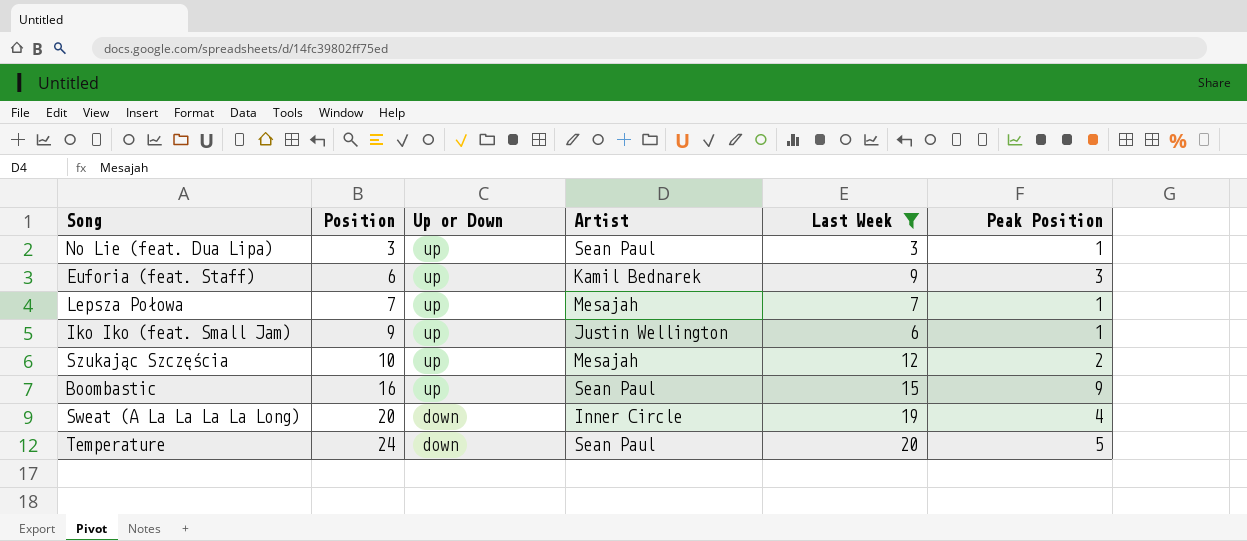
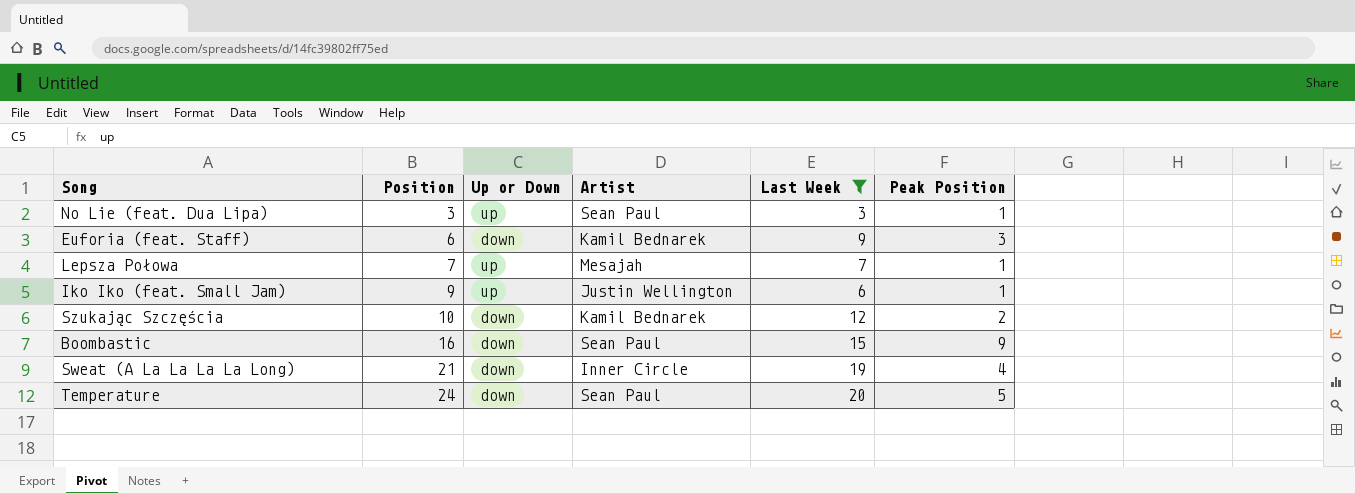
Euforia (feat. Staff) | Up or Down: up -> down
Szukając Szczęścia | Up or Down: up -> down
Szukając Szczęścia | Artist: Mesajah -> Kamil Bednarek
Boombastic | Up or Down: up -> down
Sweat (A La La La La Long) | Position: 20 -> 21

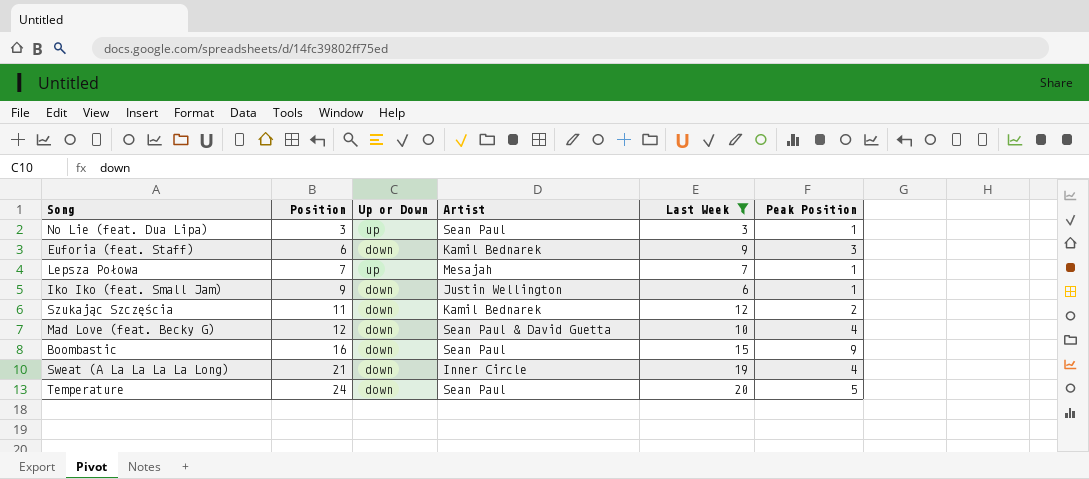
Iko Iko (feat. Small Jam) | Up or Down: up -> down
Szukając Szczęścia | Position: 10 -> 11
row Mad Love (feat. Becky G): none -> 12 | down | Sean Paul & David Guetta | 10 | 4

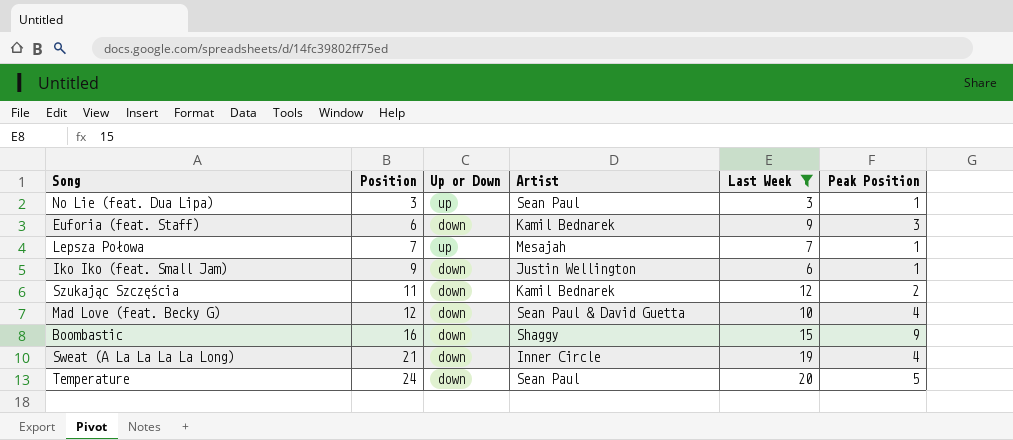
Boombastic | Artist: Sean Paul -> Shaggy

